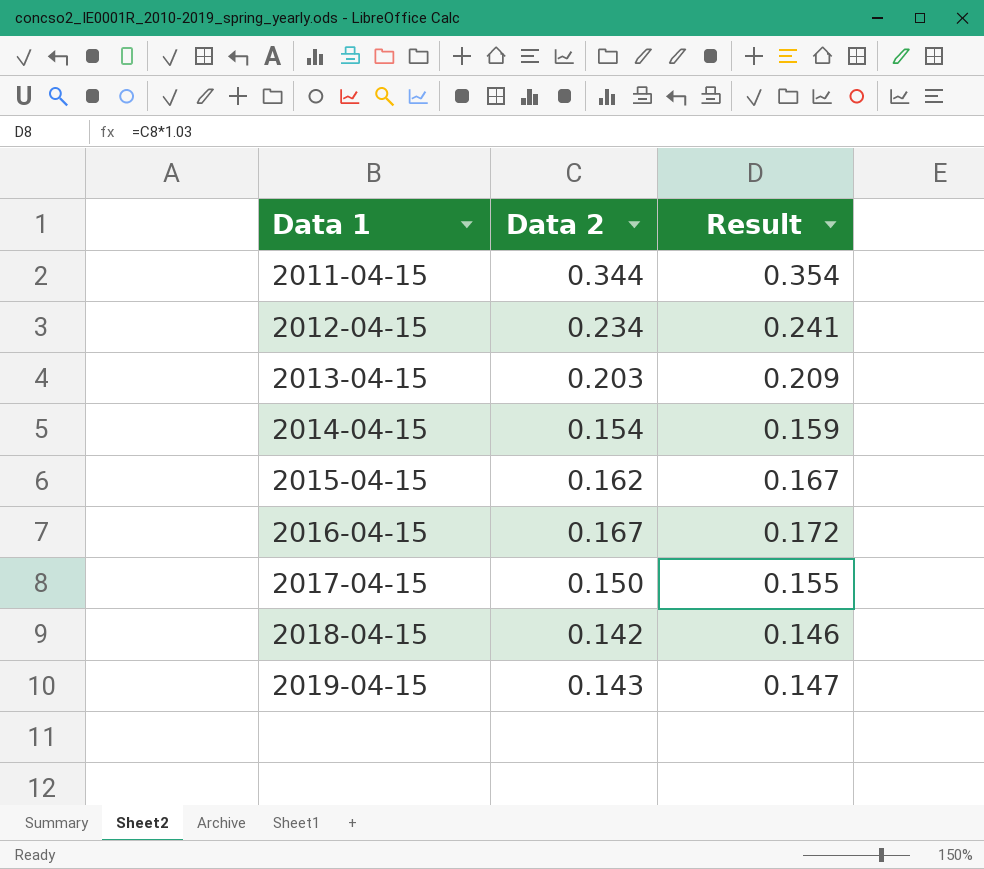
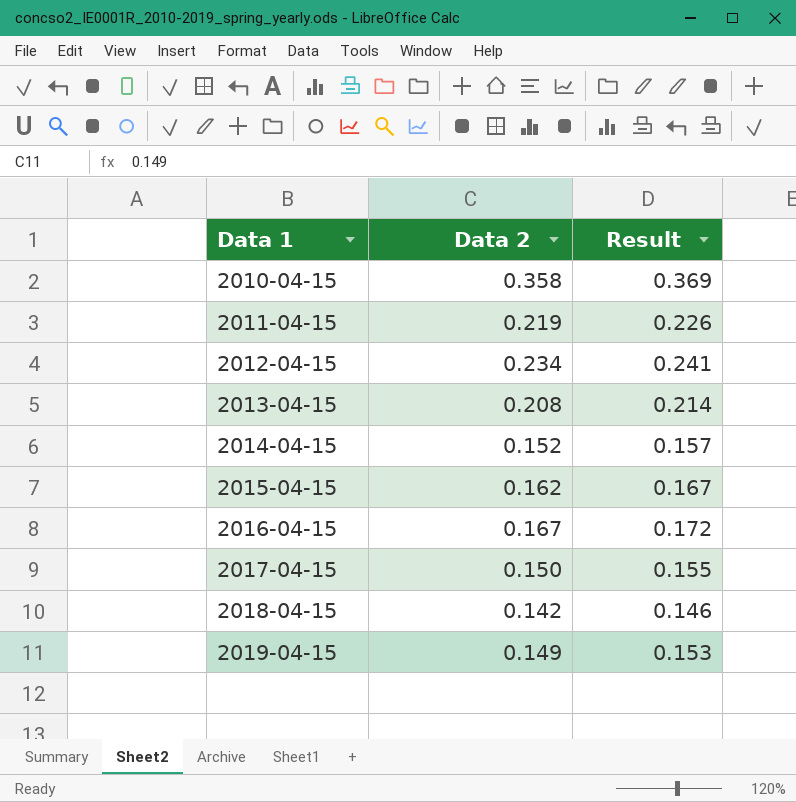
row 2010-04-15: none -> 0.358 | 0.369
2011-04-15 | Data 2: 0.344 -> 0.219
2011-04-15 | Result: 0.354 -> 0.226
2013-04-15 | Data 2: 0.203 -> 0.208
2013-04-15 | Result: 0.209 -> 0.214
2014-04-15 | Data 2: 0.154 -> 0.152
2014-04-15 | Result: 0.159 -> 0.157
2019-04-15 | Data 2: 0.143 -> 0.149
2019-04-15 | Result: 0.147 -> 0.153

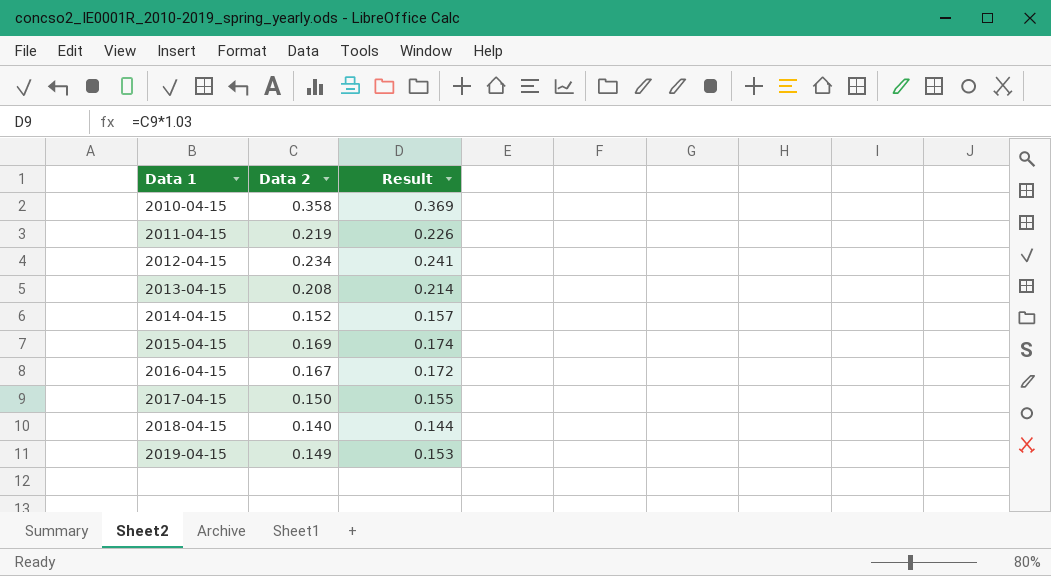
2015-04-15 | Data 2: 0.162 -> 0.169
2015-04-15 | Result: 0.167 -> 0.174
2018-04-15 | Data 2: 0.142 -> 0.140
2018-04-15 | Result: 0.146 -> 0.144

